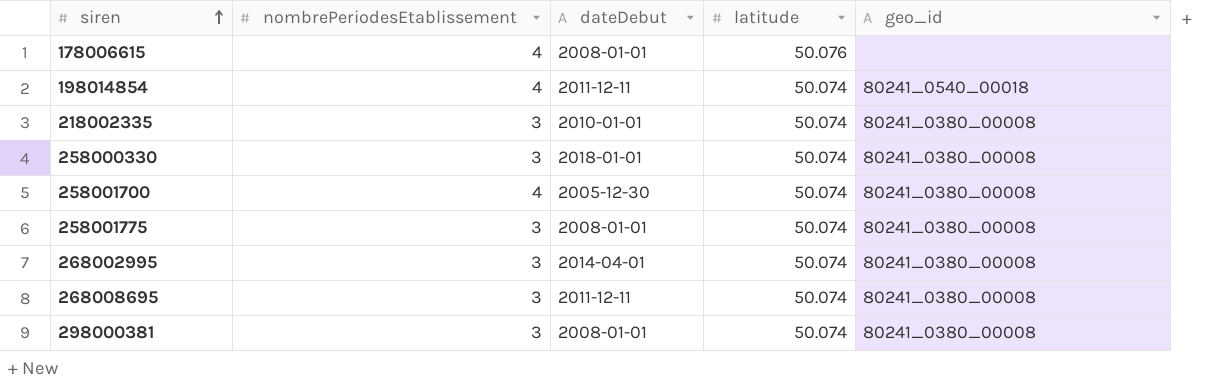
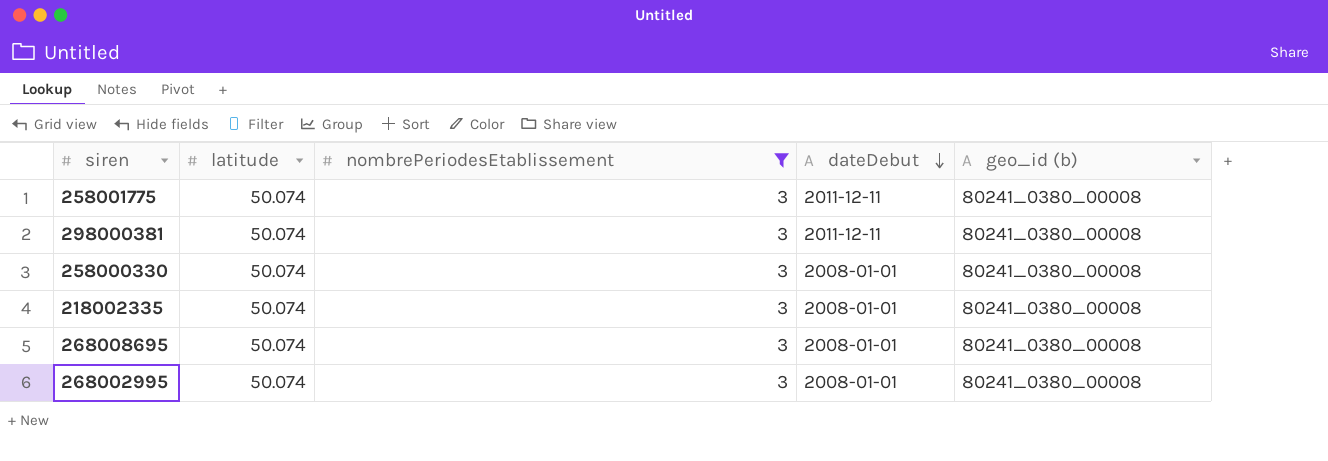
filter: none -> nombrePeriodesEtablissement = 3
row order: siren ascending -> dateDebut descending
column latitude | position: 4 -> 2
column name: geo_id -> geo_id (b)
258001775 | dateDebut: 2008-01-01 -> 2011-12-11
298000381 | dateDebut: 2008-01-01 -> 2011-12-11
258000330 | dateDebut: 2018-01-01 -> 2008-01-01
218002335 | dateDebut: 2010-01-01 -> 2008-01-01
268008695 | dateDebut: 2011-12-11 -> 2008-01-01
268002995 | dateDebut: 2014-04-01 -> 2008-01-01

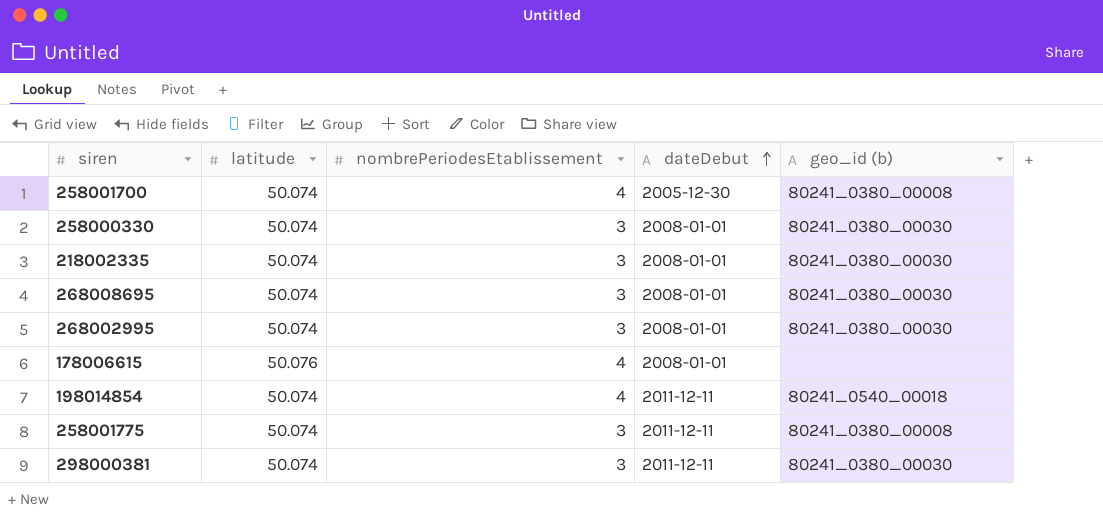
filter: nombrePeriodesEtablissement = 3 -> none
row order: dateDebut descending -> dateDebut ascending
258000330 | geo_id (b): 80241_0380_00008 -> 80241_0380_00030
218002335 | geo_id (b): 80241_0380_00008 -> 80241_0380_00030
268008695 | geo_id (b): 80241_0380_00008 -> 80241_0380_00030
268002995 | geo_id (b): 80241_0380_00008 -> 80241_0380_00030
298000381 | geo_id (b): 80241_0380_00008 -> 80241_0380_00030

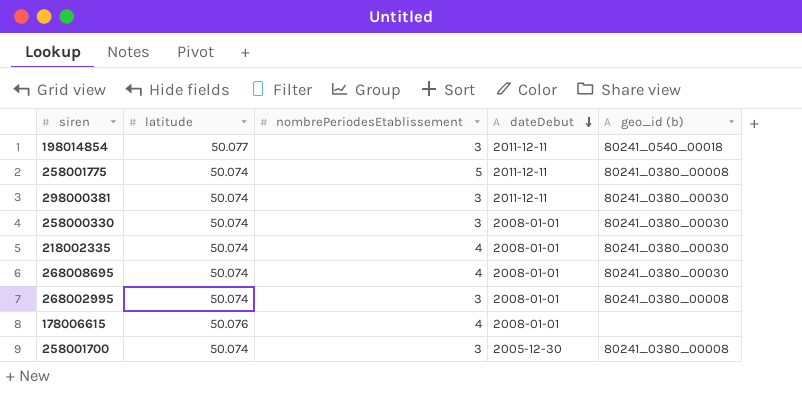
row order: dateDebut ascending -> dateDebut descending
198014854 | latitude: 50.074 -> 50.077
198014854 | nombrePeriodesEtablissement: 4 -> 3
258001775 | nombrePeriodesEtablissement: 3 -> 5
218002335 | nombrePeriodesEtablissement: 3 -> 4
268008695 | nombrePeriodesEtablissement: 3 -> 4
268002995 | geo_id (b): 80241_0380_00030 -> 80241_0380_00008
258001700 | nombrePeriodesEtablissement: 4 -> 3

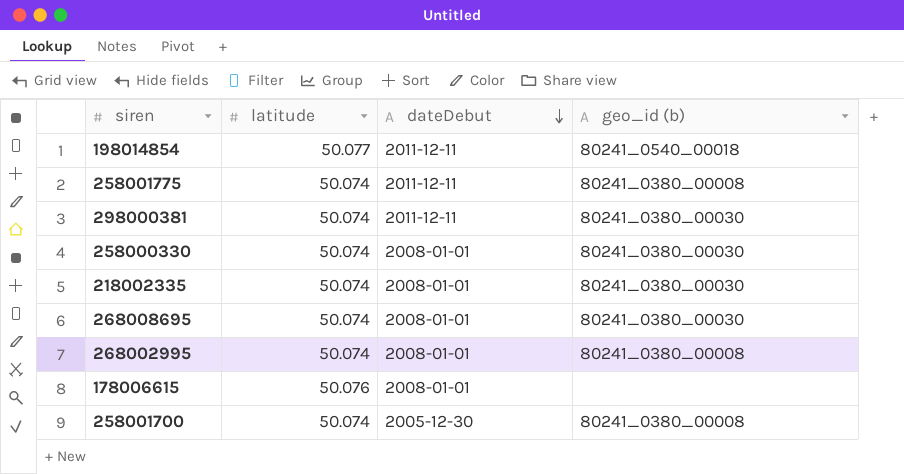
column nombrePeriodesEtablissement | position: 3 -> none

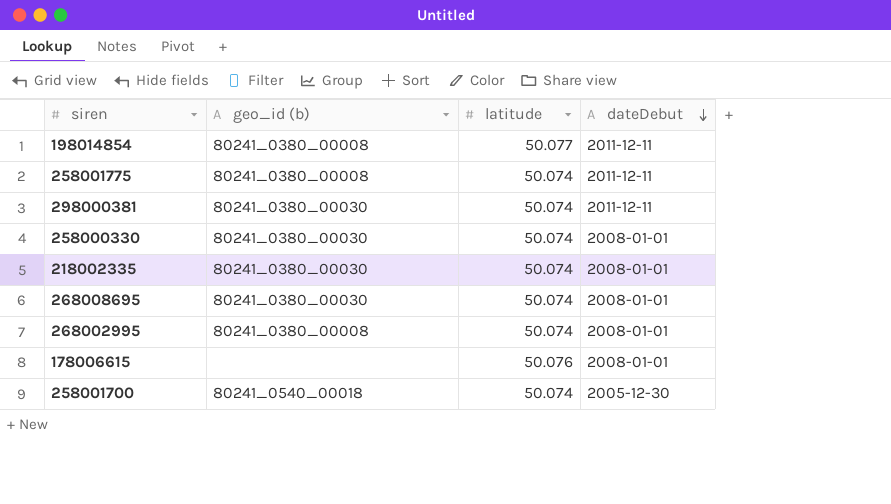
column geo_id (b) | position: 4 -> 2
198014854 | geo_id (b): 80241_0540_00018 -> 80241_0380_00008
258001700 | geo_id (b): 80241_0380_00008 -> 80241_0540_00018

